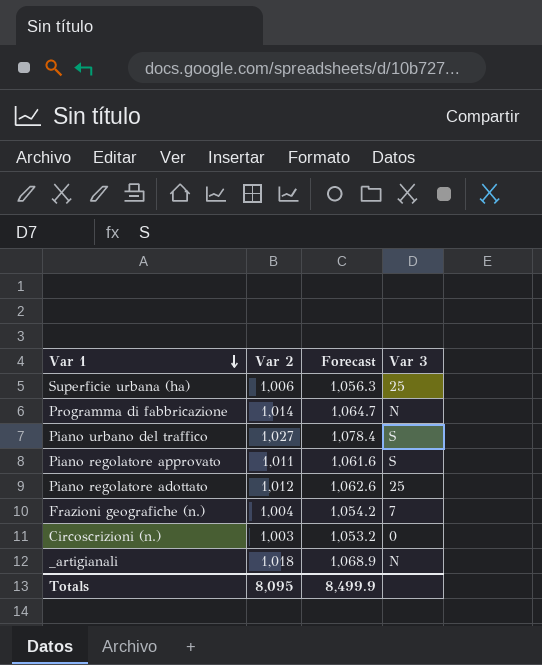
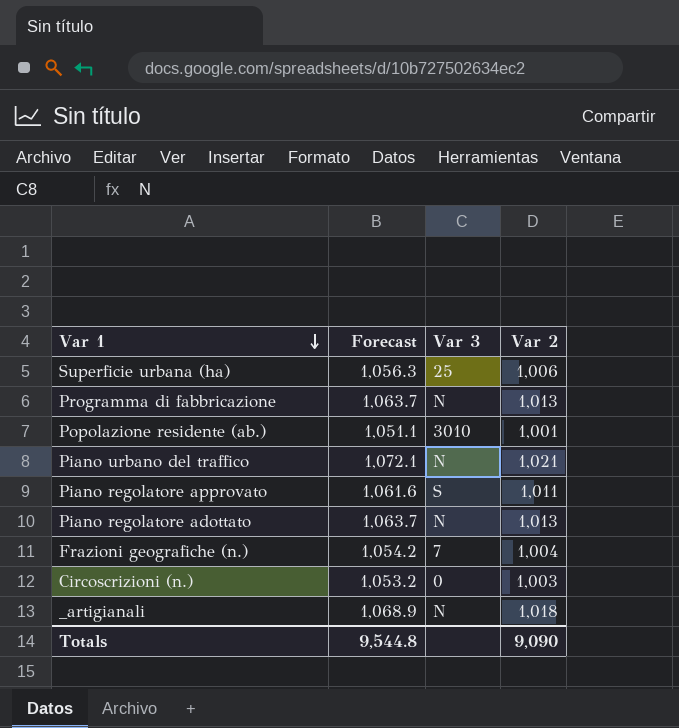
column Var 2 | position: 2 -> 4
Programma di fabbricazione | Forecast: 1,064.7 -> 1,063.7
Programma di fabbricazione | Var 2: 1,014 -> 1,013
row Popolazione residente (ab.): none -> 1,051.1 | 3010 | 1,001
Piano urbano del traffico | Forecast: 1,078.4 -> 1,072.1
Piano urbano del traffico | Var 3: S -> N
Piano urbano del traffico | Var 2: 1,027 -> 1,021
Piano regolatore adottato | Forecast: 1,062.6 -> 1,063.7
Piano regolatore adottato | Var 3: 25 -> N
Piano regolatore adottato | Var 2: 1,012 -> 1,013
Totals | Forecast: 8,499.9 -> 9,544.8
Totals | Var 2: 8,095 -> 9,090

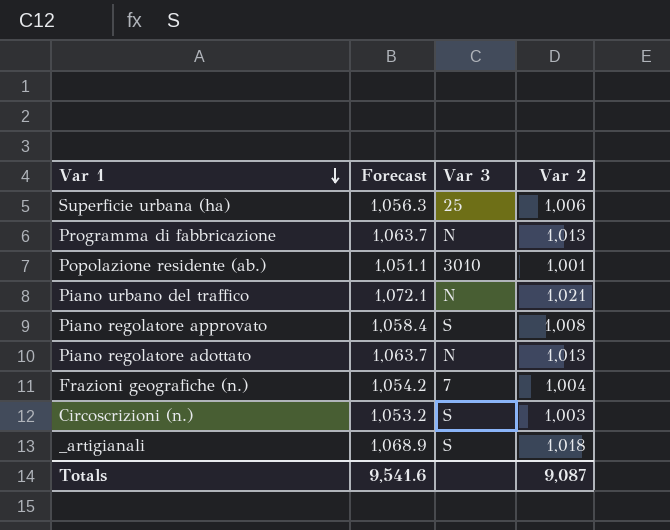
Piano regolatore approvato | Forecast: 1,061.6 -> 1,058.4
Piano regolatore approvato | Var 2: 1,011 -> 1,008
Circoscrizioni (n.) | Var 3: 0 -> S
_artigianali | Var 3: N -> S
Totals | Forecast: 9,544.8 -> 9,541.6
Totals | Var 2: 9,090 -> 9,087

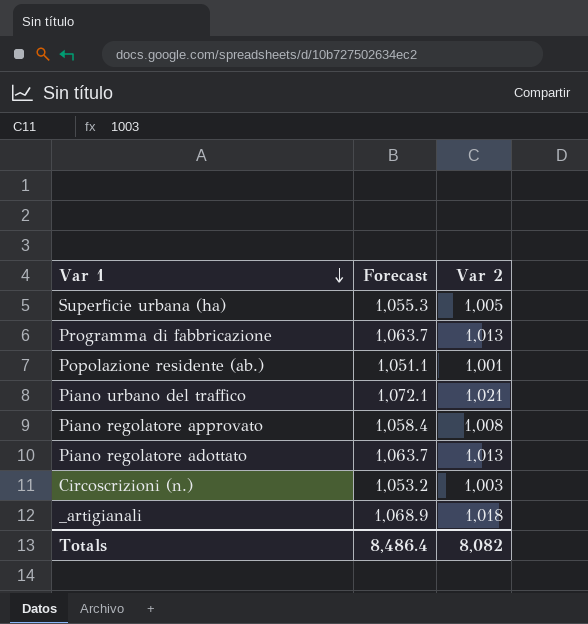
column Var 3 | position: 3 -> none
row Frazioni geografiche (n.): 1,054.2 | 7 | 1,004 -> none
Superficie urbana (ha) | Forecast: 1,056.3 -> 1,055.3
Superficie urbana (ha) | Var 2: 1,006 -> 1,005
Totals | Forecast: 9,541.6 -> 8,486.4
Totals | Var 2: 9,087 -> 8,082

